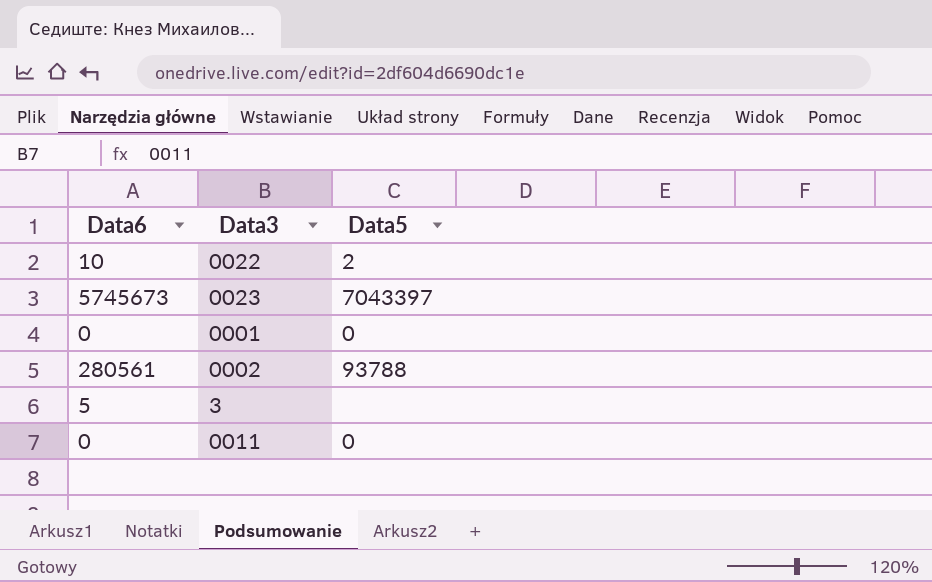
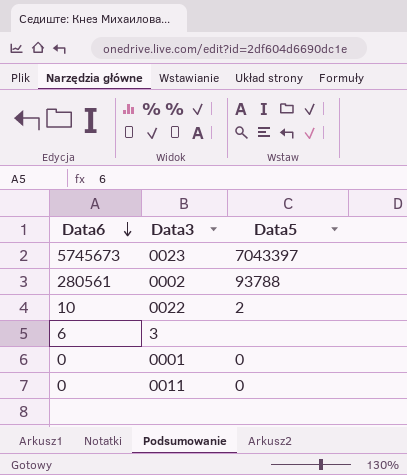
row order: none -> Data6 descending
3 | Data6: 5 -> 6

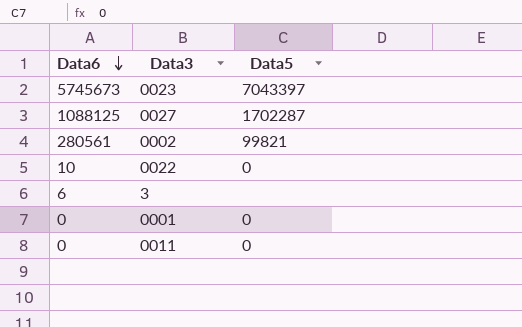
row 0027: none -> 1088125 | 1702287
0002 | Data5: 93788 -> 99821
0022 | Data5: 2 -> 0

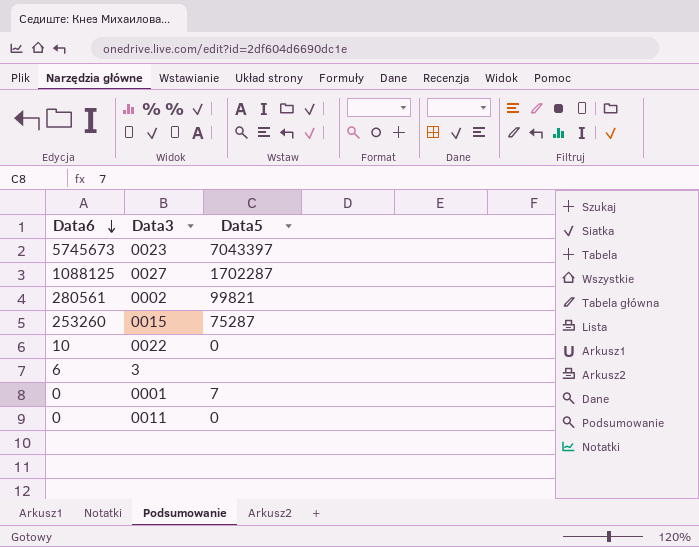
row 0015: none -> 253260 | 75287
0001 | Data5: 0 -> 7

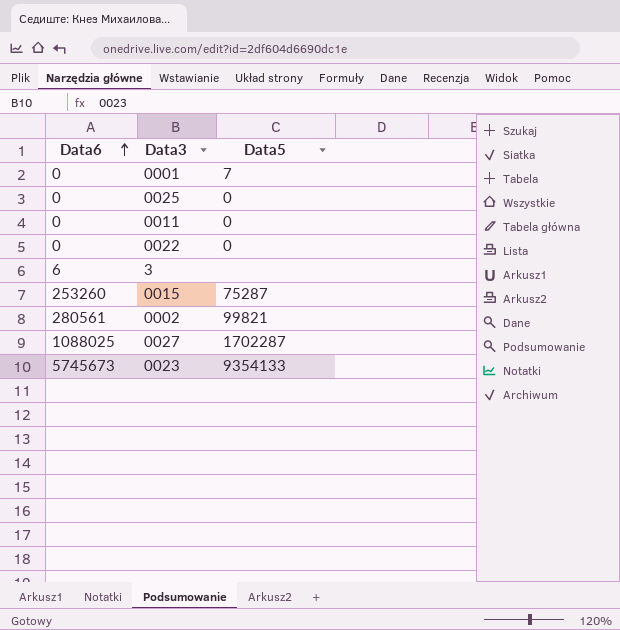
row order: Data6 descending -> Data6 ascending
row 0025: none -> 0 | 0
0022 | Data6: 10 -> 0
0027 | Data6: 1088125 -> 1088025
0023 | Data5: 7043397 -> 9354133

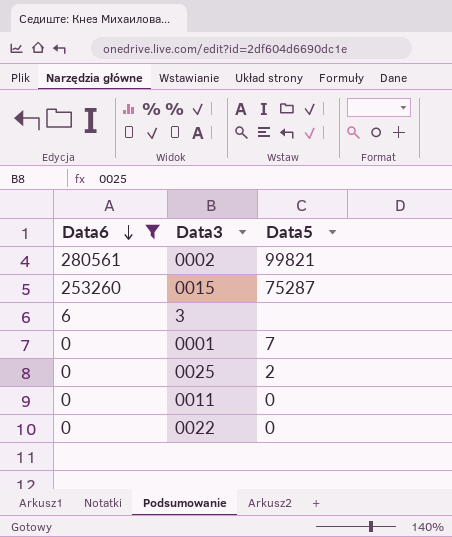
filter: none -> Data6 <= 280561
row order: Data6 ascending -> Data6 descending
0025 | Data5: 0 -> 2

